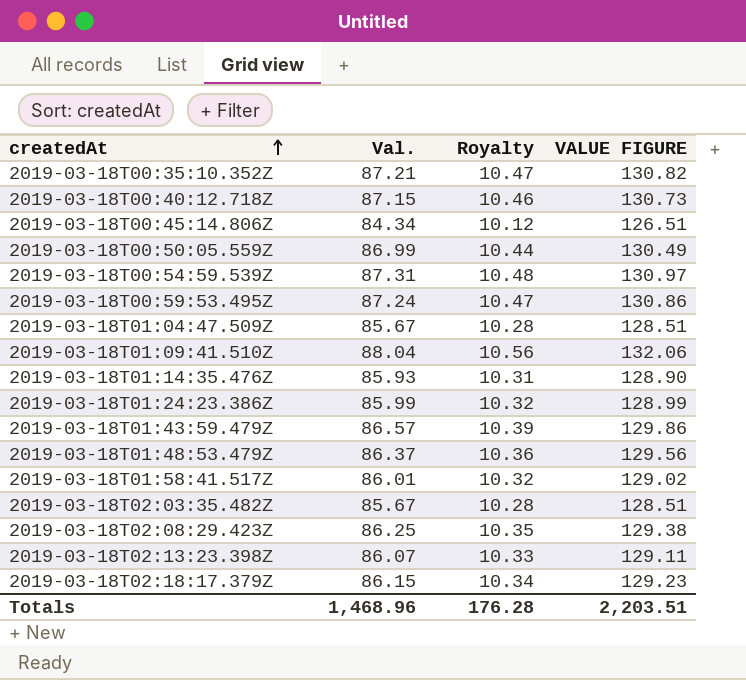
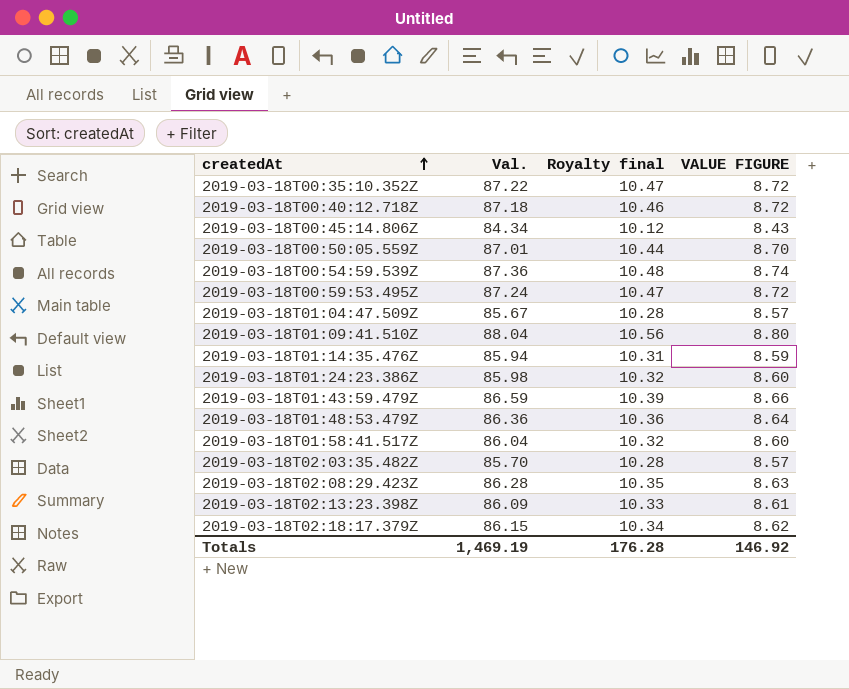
column name: Royalty -> Royalty final
column VALUE FIGURE | formula: [Val.] * 1.5 -> [Val.] * 0.1
2019-03-18T00:35:10.352Z | Val.: 87.21 -> 87.22
2019-03-18T00:40:12.718Z | Val.: 87.15 -> 87.18
2019-03-18T00:50:05.559Z | Val.: 86.99 -> 87.01
2019-03-18T00:54:59.539Z | Val.: 87.31 -> 87.36
2019-03-18T01:14:35.476Z | Val.: 85.93 -> 85.94
2019-03-18T01:24:23.386Z | Val.: 85.99 -> 85.98
2019-03-18T01:43:59.479Z | Val.: 86.57 -> 86.59
2019-03-18T01:48:53.479Z | Val.: 86.37 -> 86.36
2019-03-18T01:58:41.517Z | Val.: 86.01 -> 86.04
2019-03-18T02:03:35.482Z | Val.: 85.67 -> 85.70
2019-03-18T02:08:29.423Z | Val.: 86.25 -> 86.28
2019-03-18T02:13:23.398Z | Val.: 86.07 -> 86.09
Totals | Val.: 1,468.96 -> 1,469.19
Totals | VALUE FIGURE: 2,203.51 -> 146.92

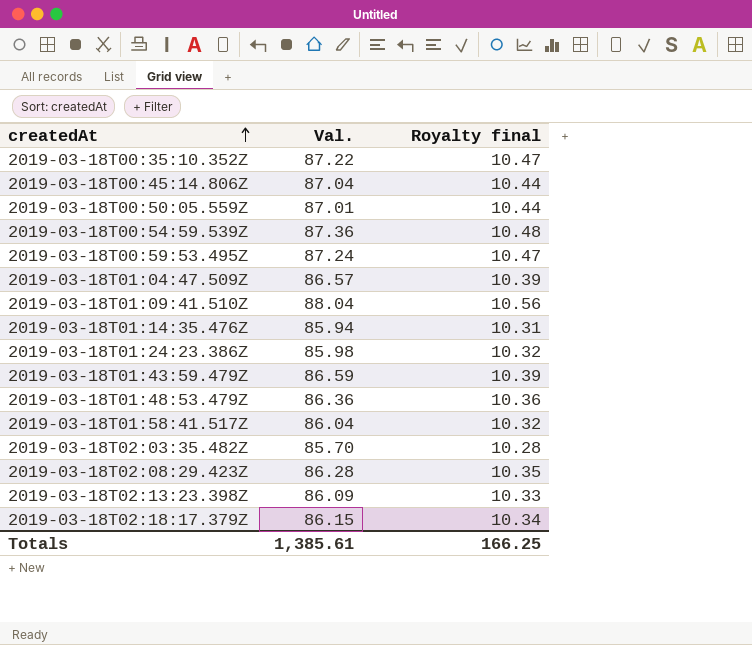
column VALUE FIGURE | formula: [Val.] * 0.1 -> none
row 2019-03-18T00:40:12.718Z: 87.18 | 10.46 | 8.72 -> none
2019-03-18T00:45:14.806Z | Val.: 84.34 -> 87.04
2019-03-18T00:45:14.806Z | Royalty final: 10.12 -> 10.44
2019-03-18T01:04:47.509Z | Val.: 85.67 -> 86.57
2019-03-18T01:04:47.509Z | Royalty final: 10.28 -> 10.39
Totals | Val.: 1,469.19 -> 1,385.61
Totals | Royalty final: 176.28 -> 166.25

